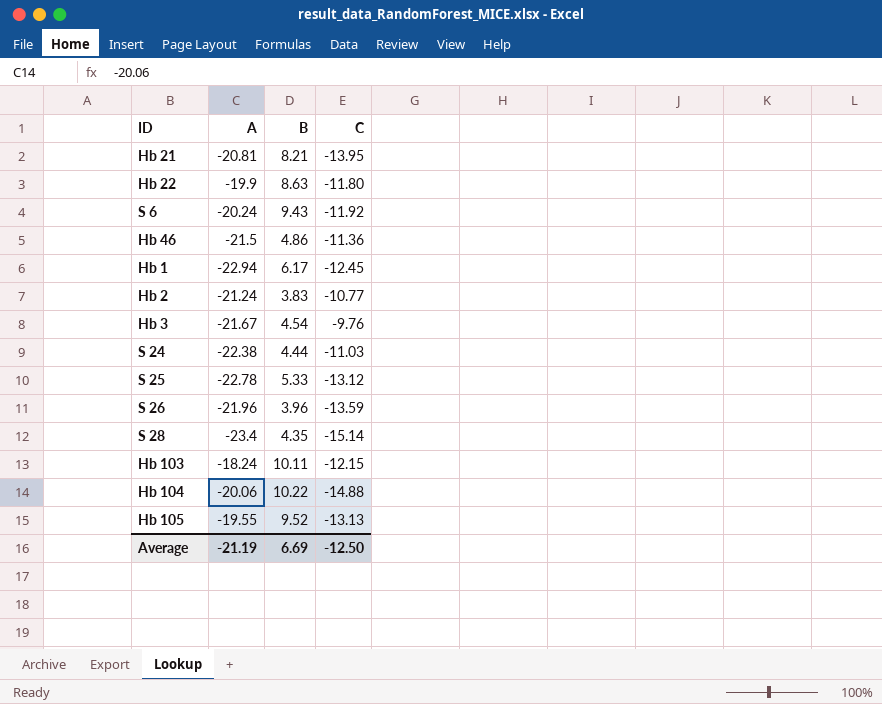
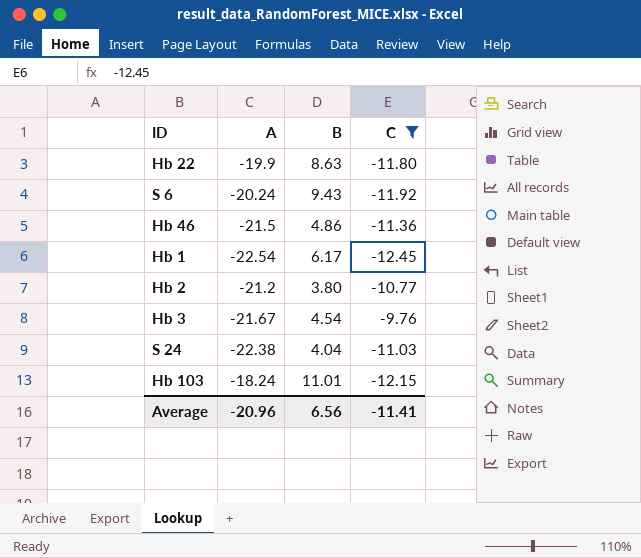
filter: none -> C >= -12.45
Hb 1 | A: -22.94 -> -22.54
Hb 2 | A: -21.24 -> -21.2
Hb 2 | B: 3.83 -> 3.80
S 24 | B: 4.44 -> 4.04
Hb 103 | B: 10.11 -> 11.01
Average | A: -21.19 -> -20.96
Average | B: 6.69 -> 6.56
Average | C: -12.50 -> -11.41

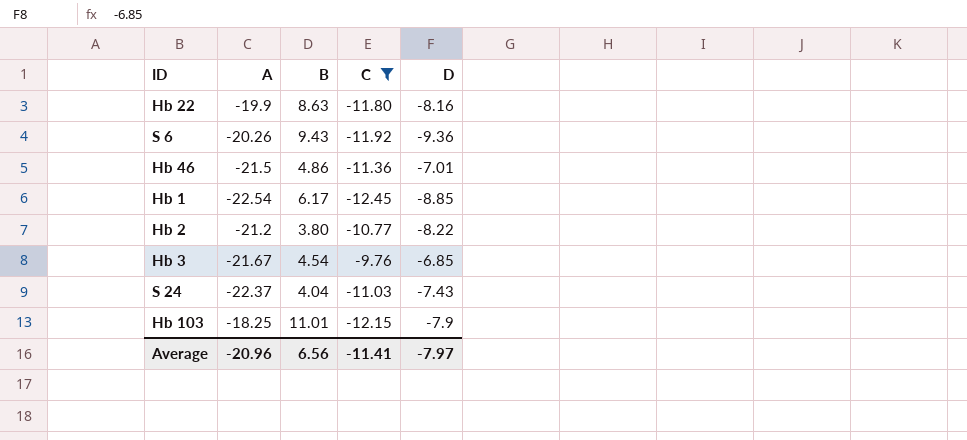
column D | position: none -> 5
S 6 | A: -20.24 -> -20.26
S 24 | A: -22.38 -> -22.37
Hb 103 | A: -18.24 -> -18.25

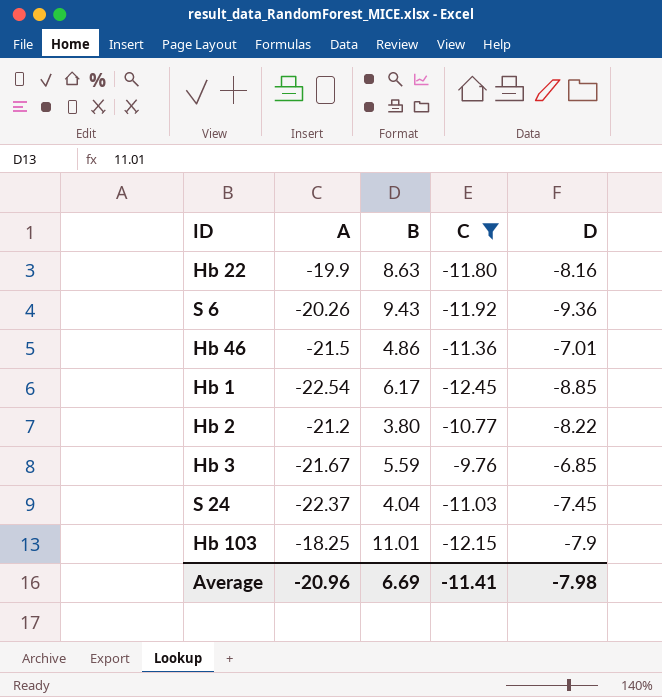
Hb 3 | B: 4.54 -> 5.59
S 24 | D: -7.43 -> -7.45
Average | B: 6.56 -> 6.69
Average | D: -7.97 -> -7.98

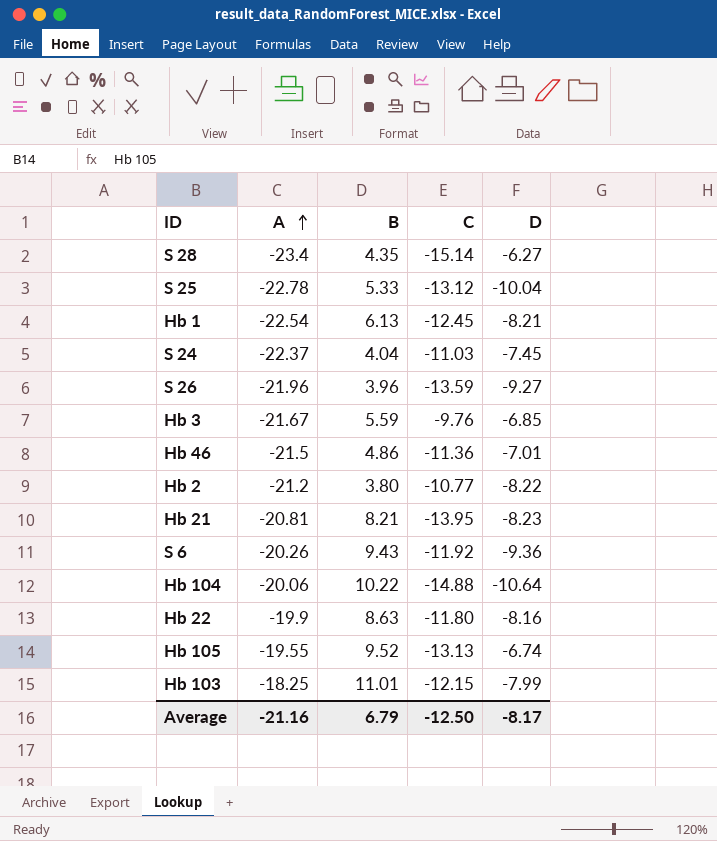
filter: C >= -12.45 -> none
row order: none -> A ascending
Hb 1 | B: 6.17 -> 6.13
Hb 1 | D: -8.85 -> -8.21
Hb 103 | D: -7.9 -> -7.99
Average | A: -20.96 -> -21.16
Average | B: 6.69 -> 6.79
Average | C: -11.41 -> -12.50
Average | D: -7.98 -> -8.17

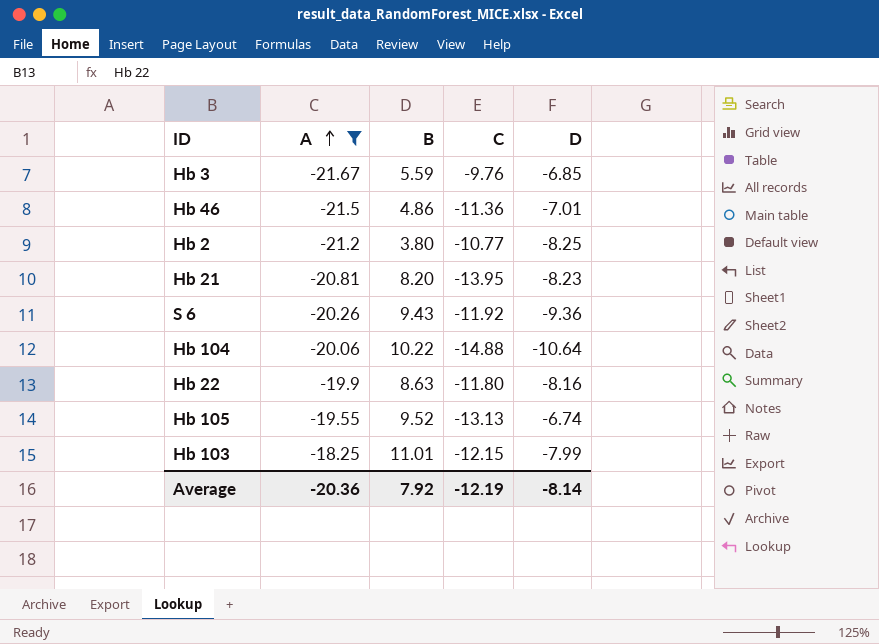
filter: none -> A >= -21.67
Hb 2 | D: -8.22 -> -8.25
Hb 21 | B: 8.21 -> 8.20
Average | A: -21.16 -> -20.36
Average | B: 6.79 -> 7.92
Average | C: -12.50 -> -12.19
Average | D: -8.17 -> -8.14

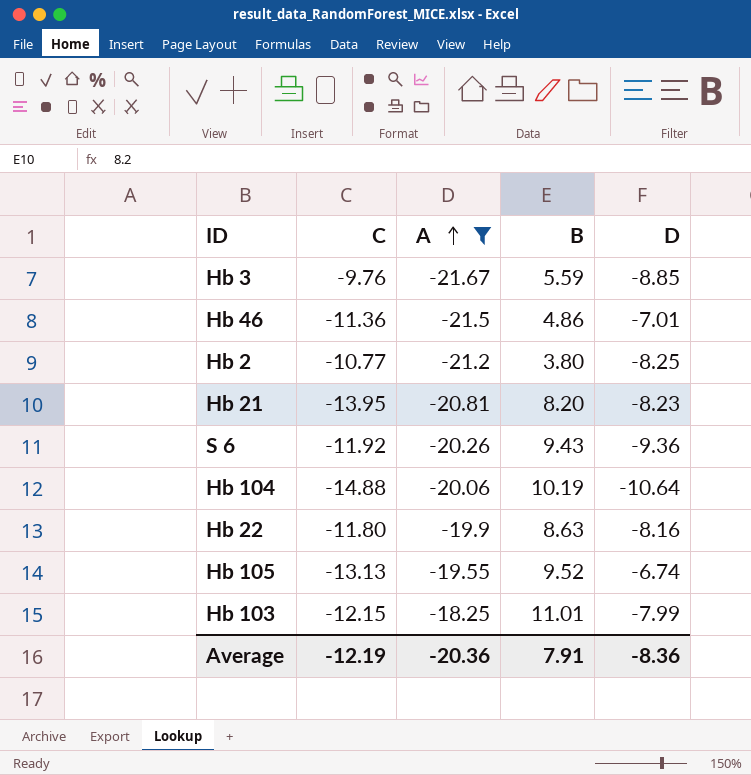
column C | position: 4 -> 2
Hb 3 | D: -6.85 -> -8.85
Hb 104 | B: 10.22 -> 10.19
Average | B: 7.92 -> 7.91
Average | D: -8.14 -> -8.36

